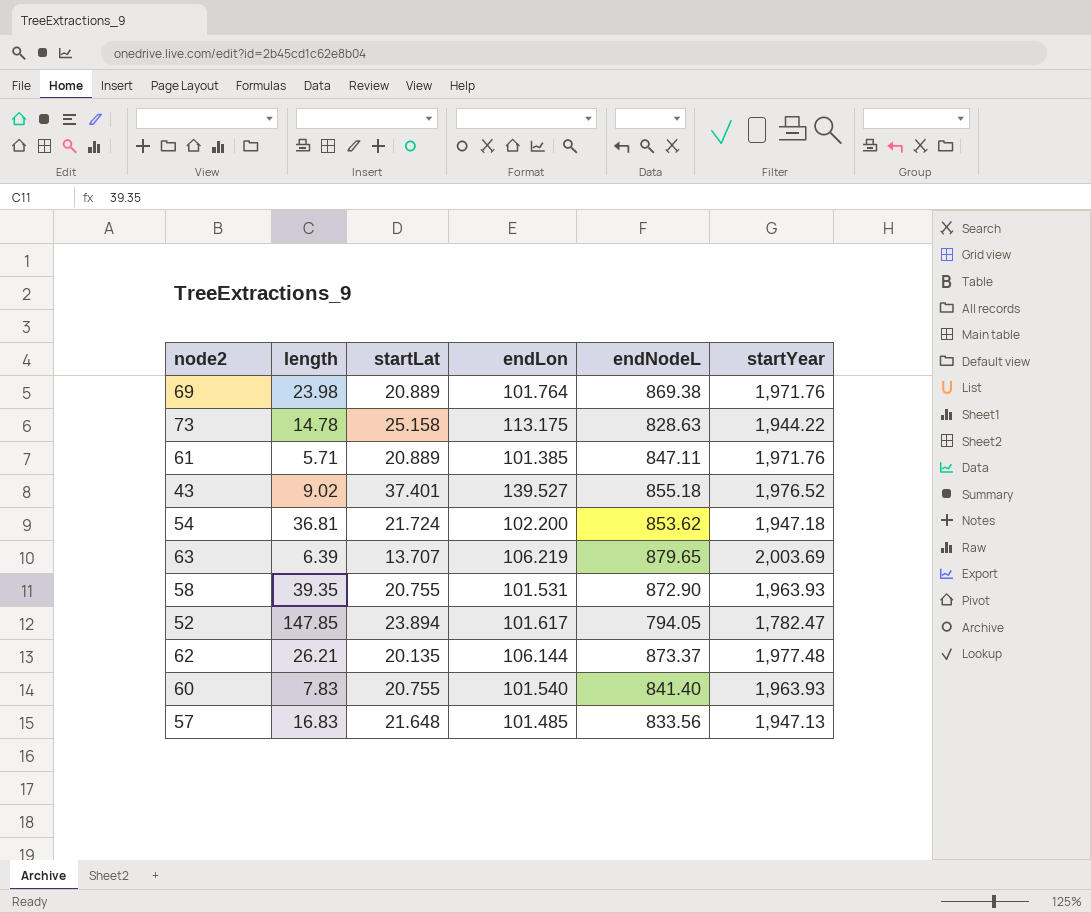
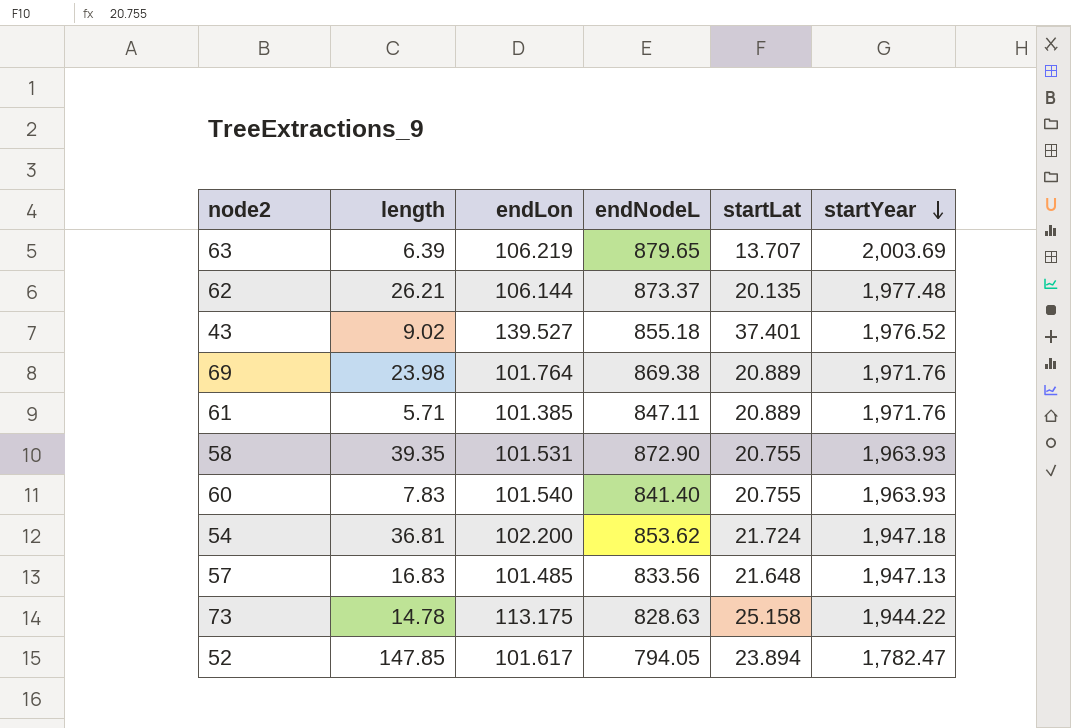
row order: none -> startYear descending
column startLat | position: 3 -> 5

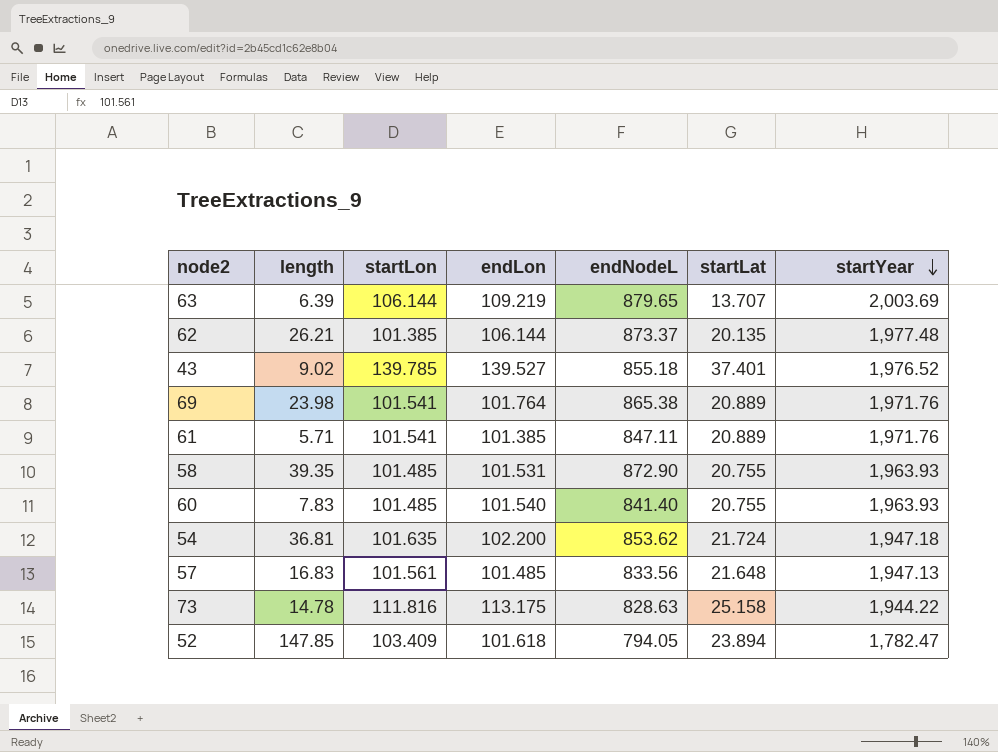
column startLon | position: none -> 3
63 | endLon: 106.219 -> 109.219
69 | endNodeL: 869.38 -> 865.38
52 | endLon: 101.617 -> 101.618

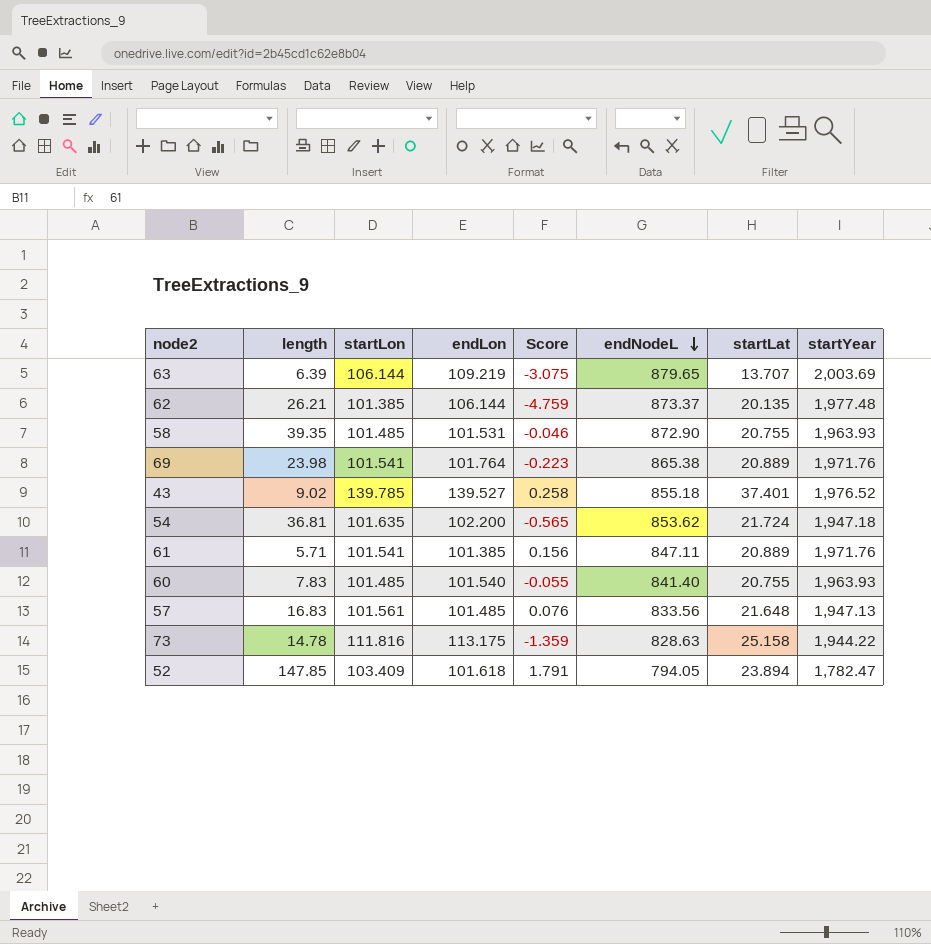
row order: startYear descending -> endNodeL descending
column Score | formula: none -> [startLon] - [endLon]

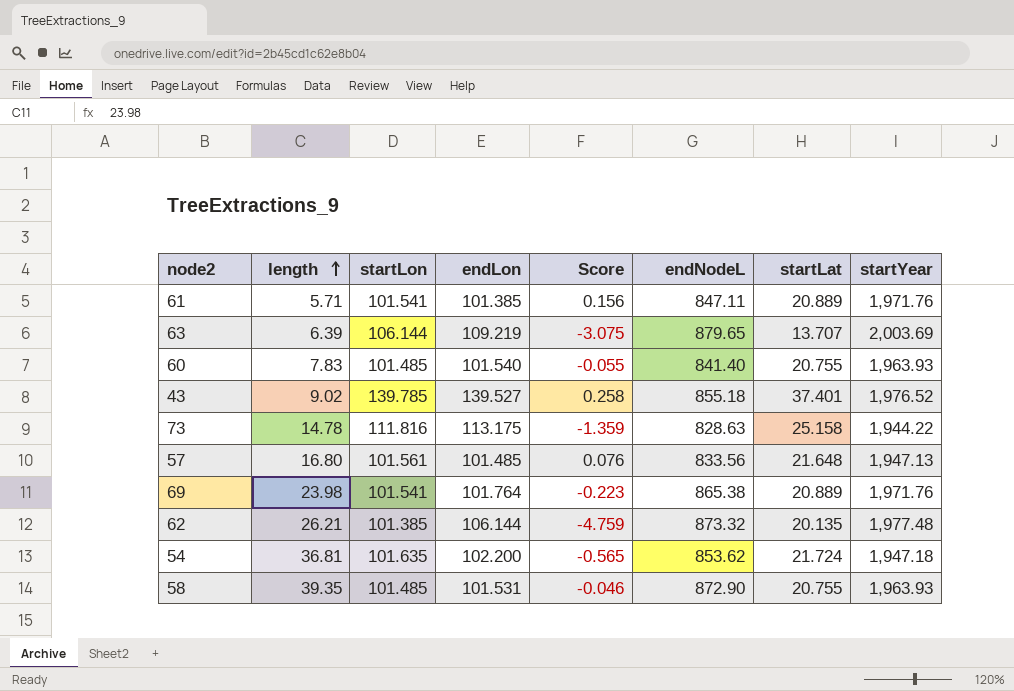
row order: endNodeL descending -> length ascending
row 52: 147.85 | 103.409 | 101.618 | 1.791 | 794.05 | 23.894 | 1,782.47 -> none
57 | length: 16.83 -> 16.80
62 | endNodeL: 873.37 -> 873.32

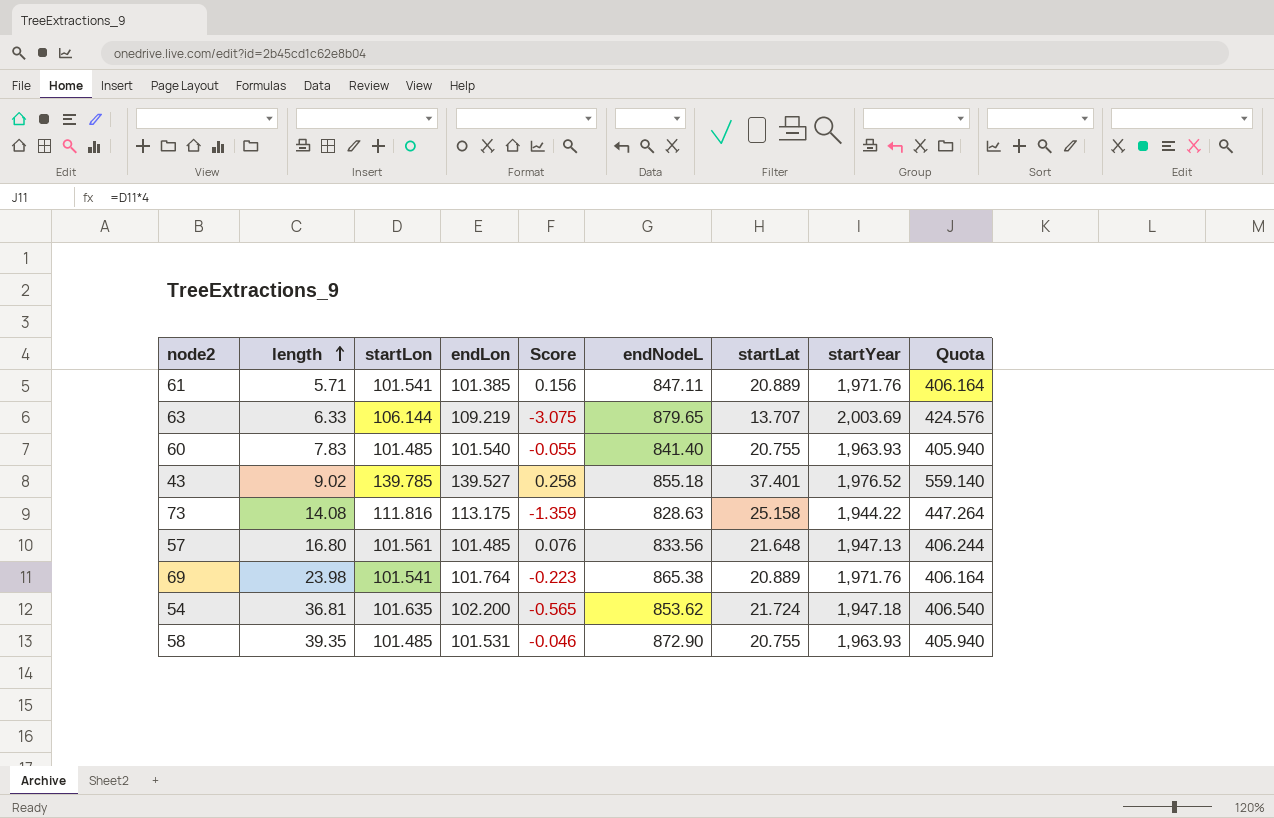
column Quota | formula: none -> [startLon] * 4
row 62: 26.21 | 101.385 | 106.144 | -4.759 | 873.32 | 20.135 | 1,977.48 -> none
63 | length: 6.39 -> 6.33
73 | length: 14.78 -> 14.08

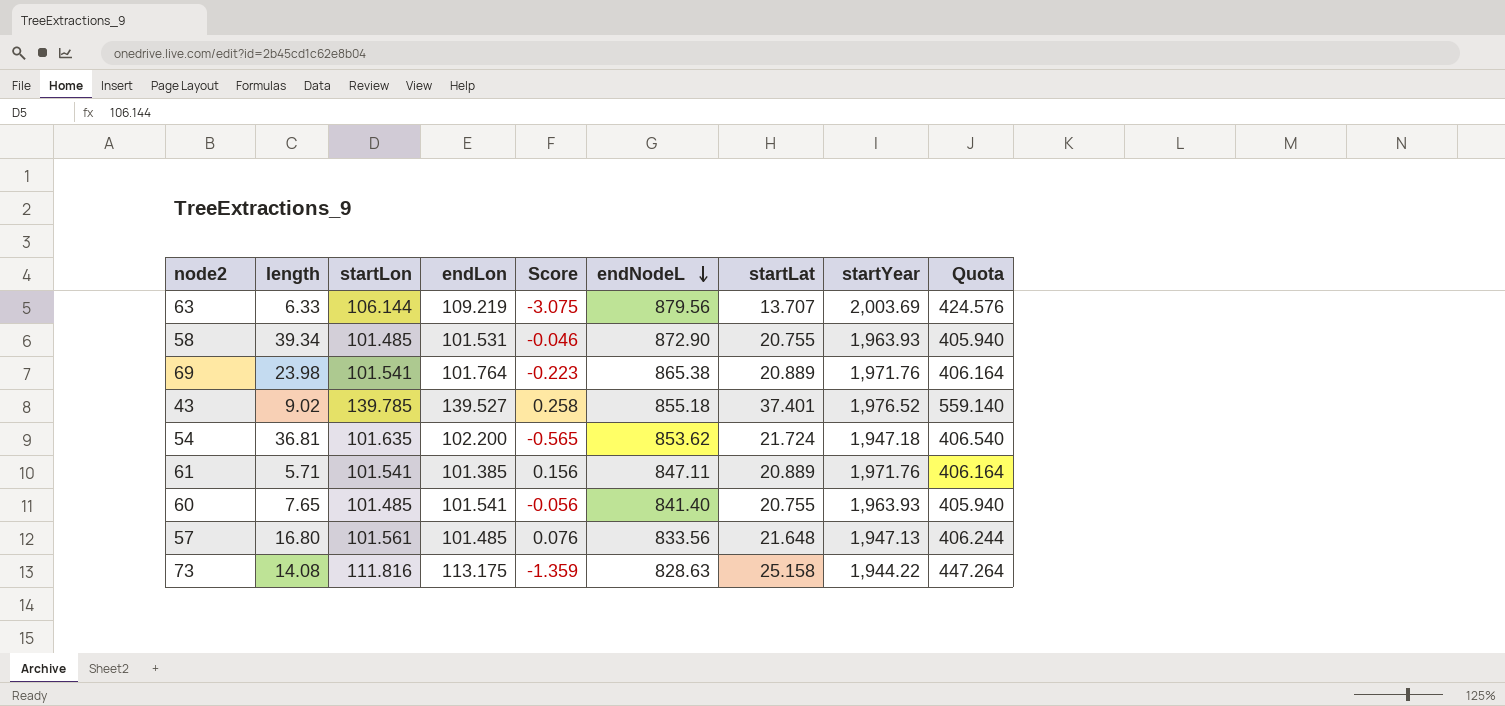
row order: length ascending -> endNodeL descending
63 | endNodeL: 879.65 -> 879.56
58 | length: 39.35 -> 39.34
60 | length: 7.83 -> 7.65
60 | endLon: 101.540 -> 101.541
60 | Score: -0.055 -> -0.056

